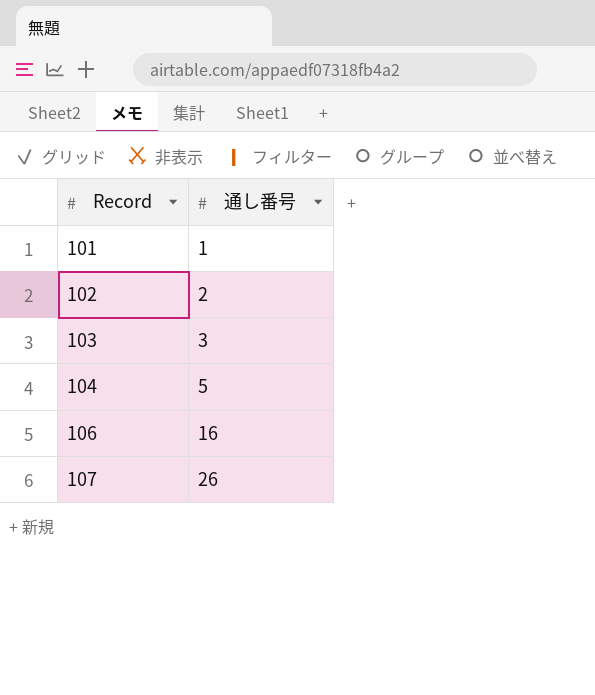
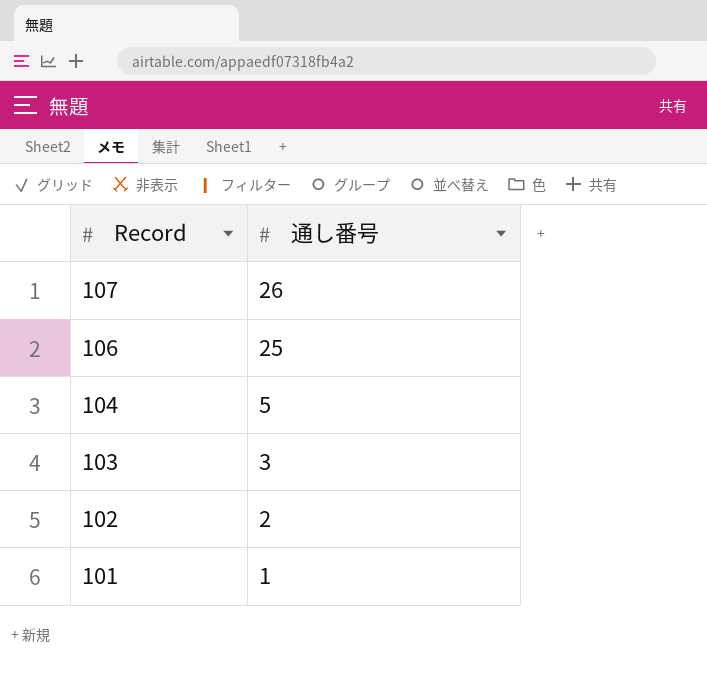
row order: Record ascending -> Record descending
106 | 通し番号: 16 -> 25

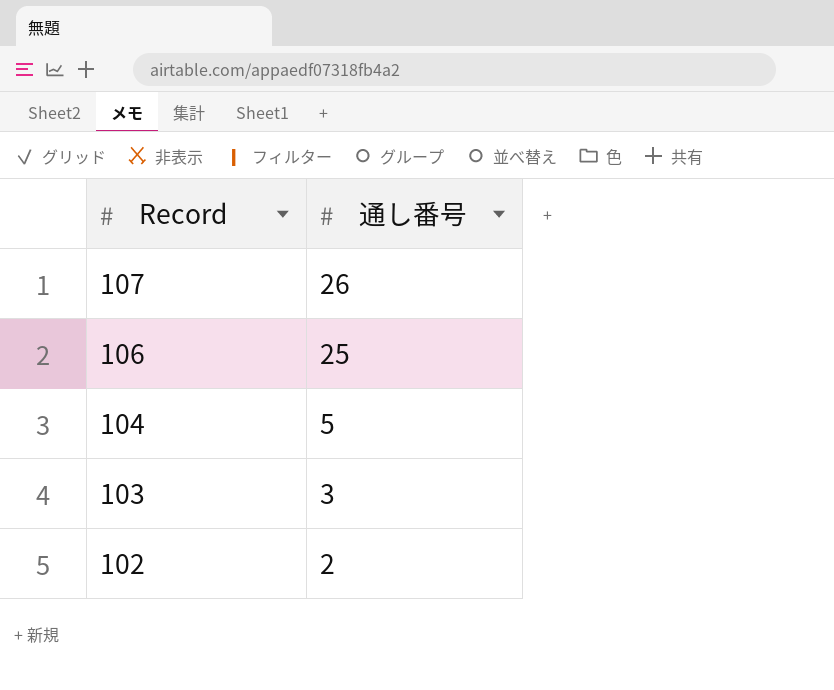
row 101: 1 -> none

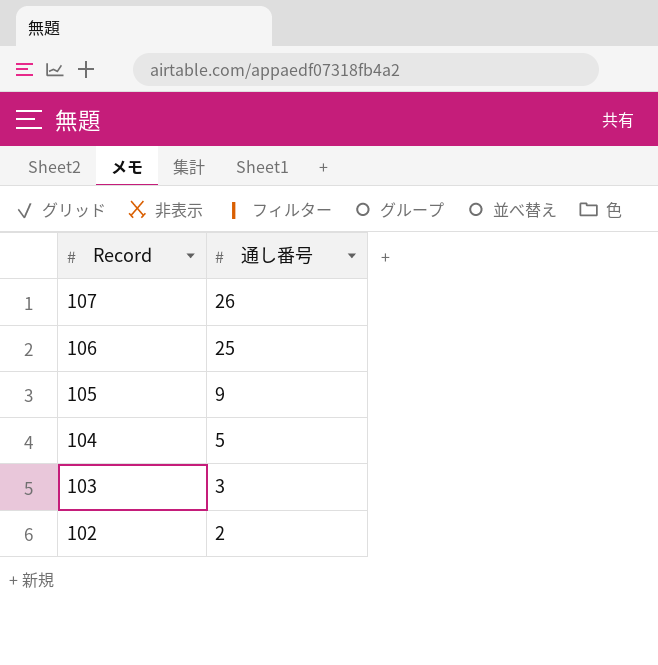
row 105: none -> 9

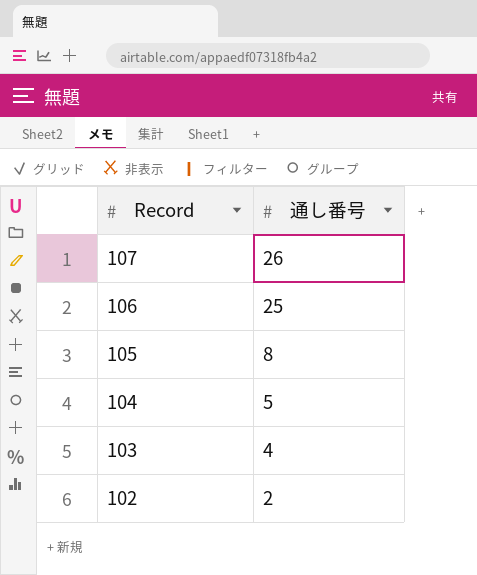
105 | 通し番号: 9 -> 8
103 | 通し番号: 3 -> 4

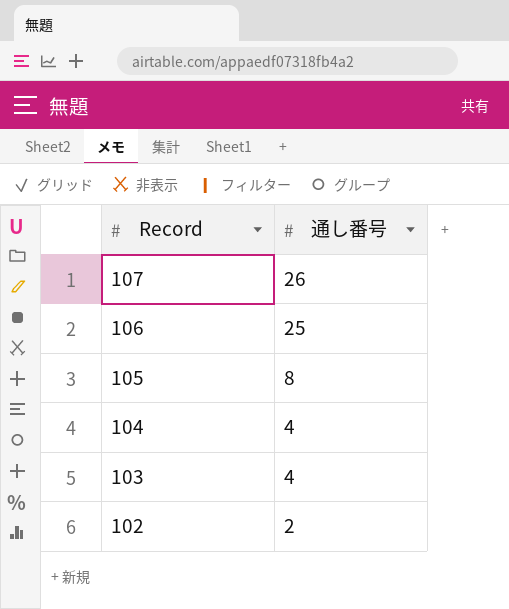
104 | 通し番号: 5 -> 4

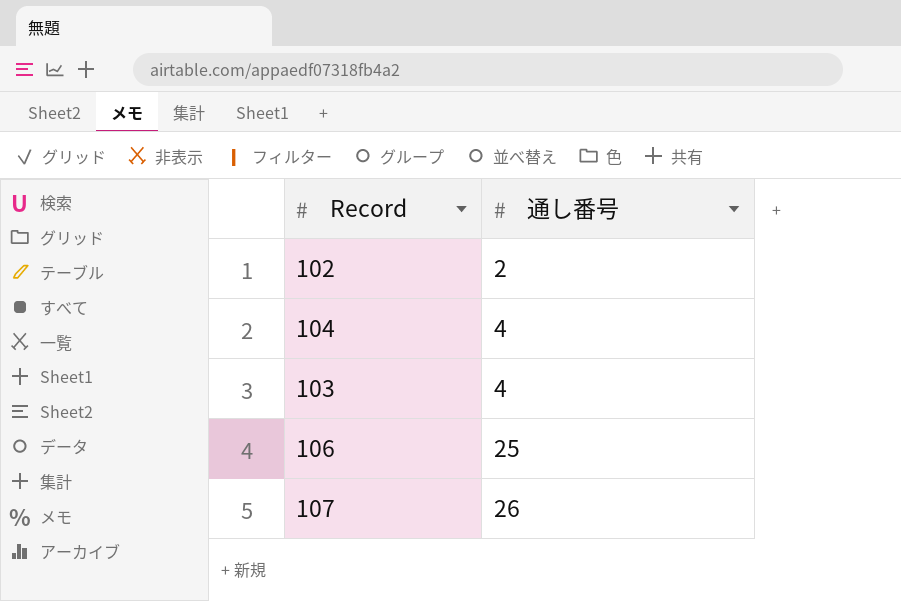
row order: Record descending -> 通し番号 ascending
row 105: 8 -> none

